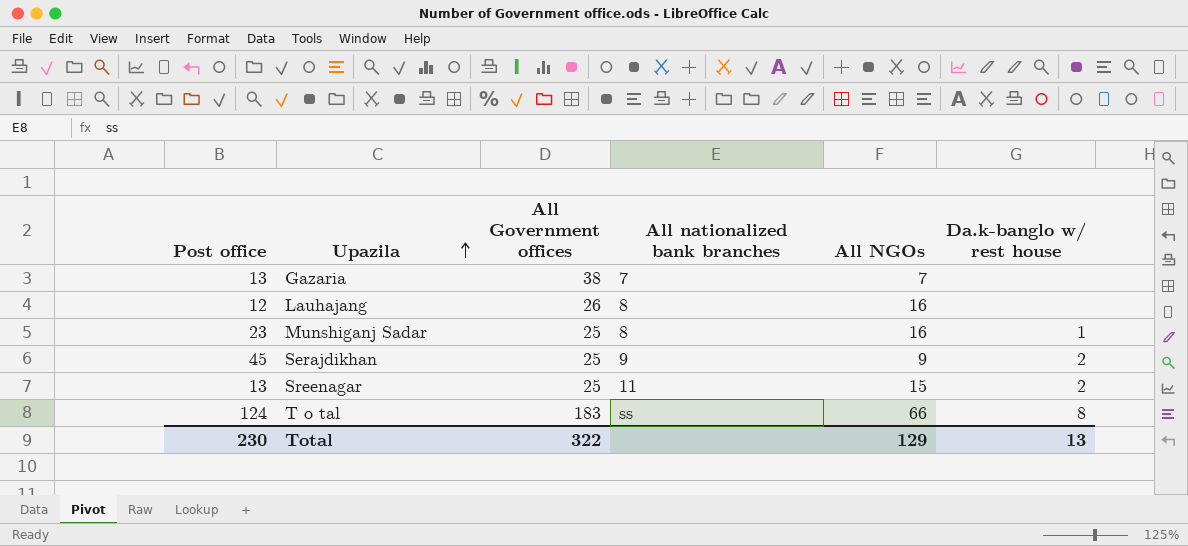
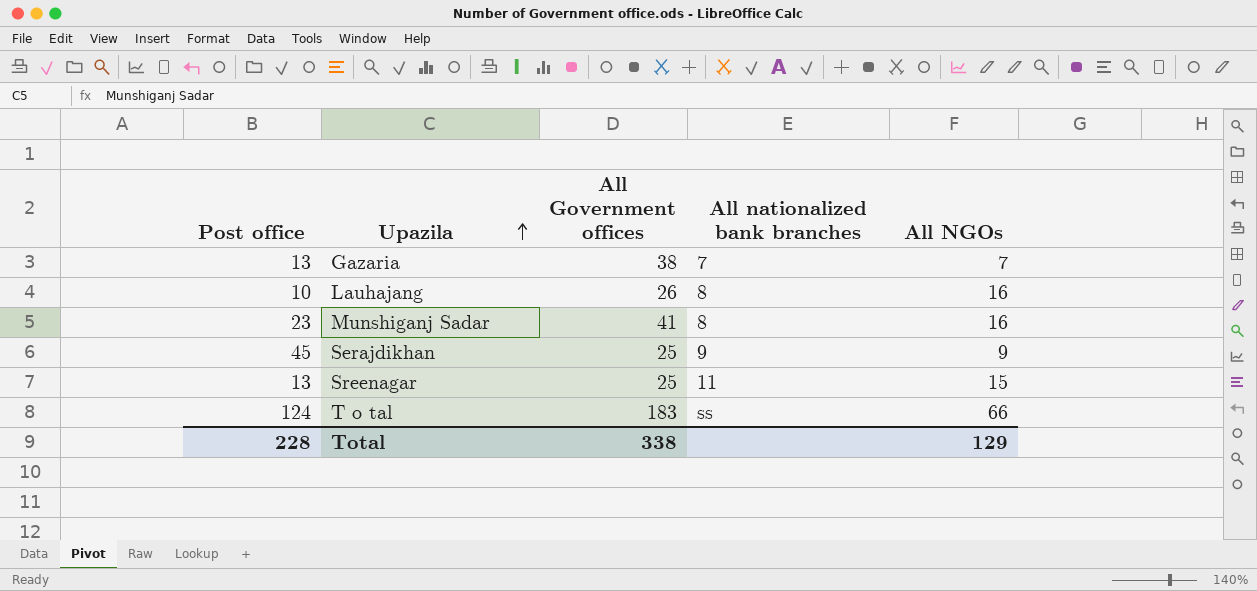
column Da.k-banglo w/ rest house | position: 6 -> none
Lauhajang | Post office: 12 -> 10
Munshiganj Sadar | All Government offices: 25 -> 41
Total | Post office: 230 -> 228
Total | All Government offices: 322 -> 338

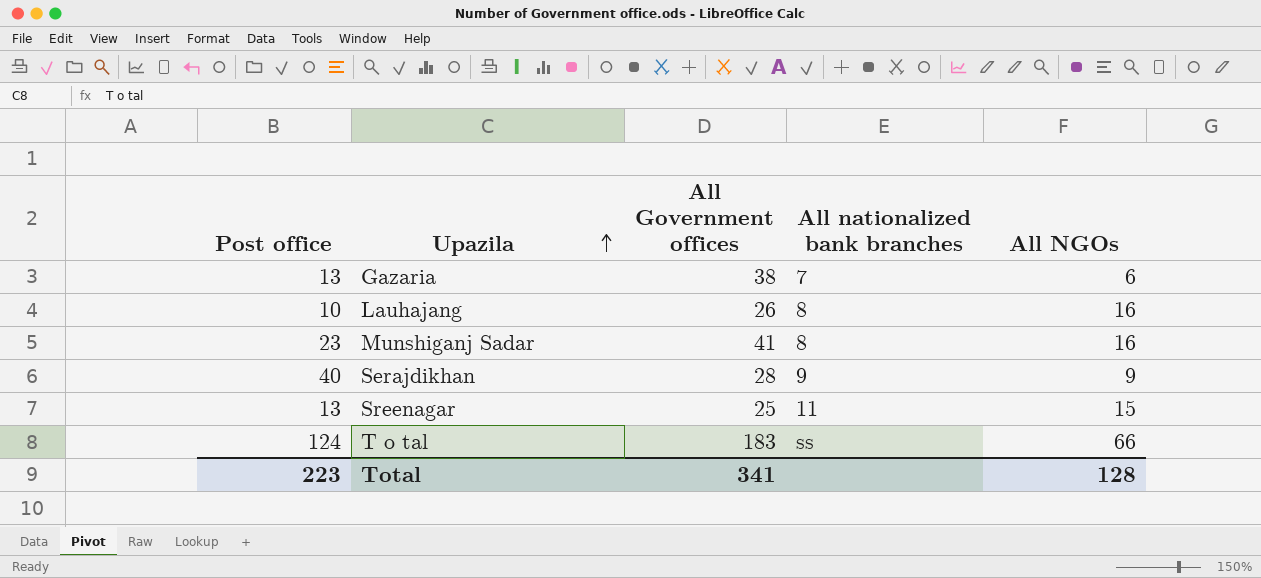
Gazaria | All NGOs: 7 -> 6
Serajdikhan | Post office: 45 -> 40
Serajdikhan | All Government offices: 25 -> 28
Total | Post office: 228 -> 223
Total | All Government offices: 338 -> 341
Total | All NGOs: 129 -> 128

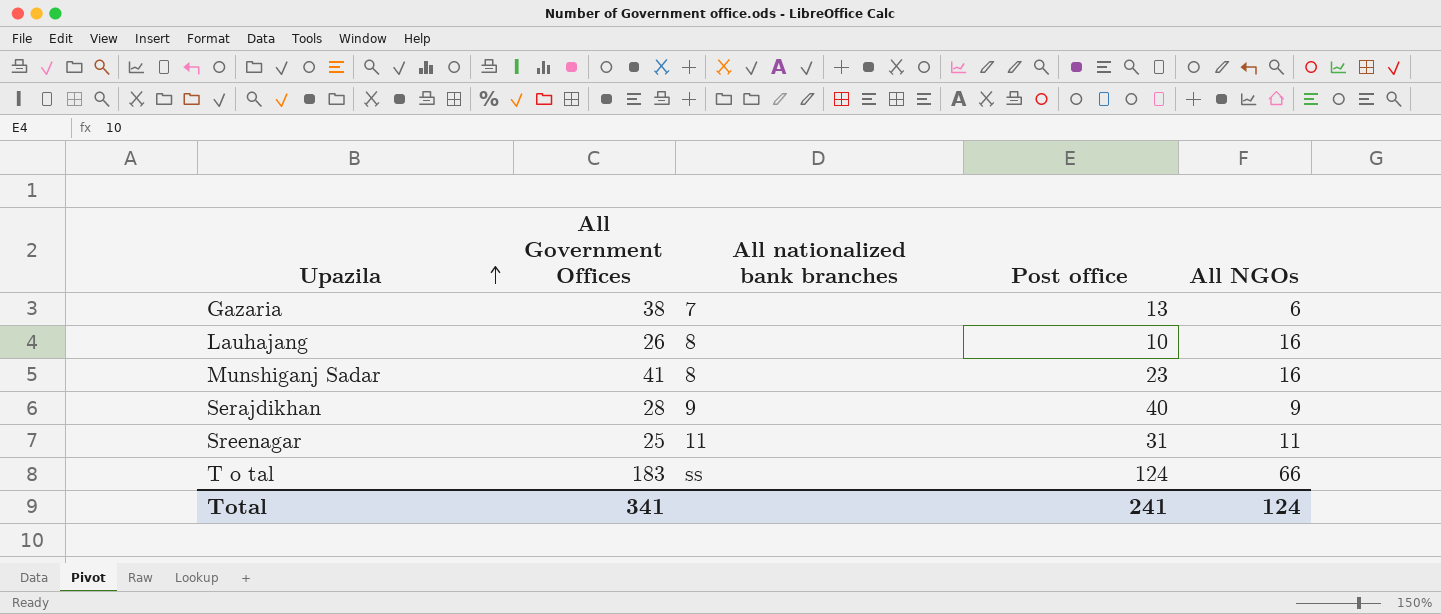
column name: All Government offices -> All Government Offices
column Post office | position: 1 -> 4
Sreenagar | Post office: 13 -> 31
Sreenagar | All NGOs: 15 -> 11
Total | Post office: 223 -> 241
Total | All NGOs: 128 -> 124

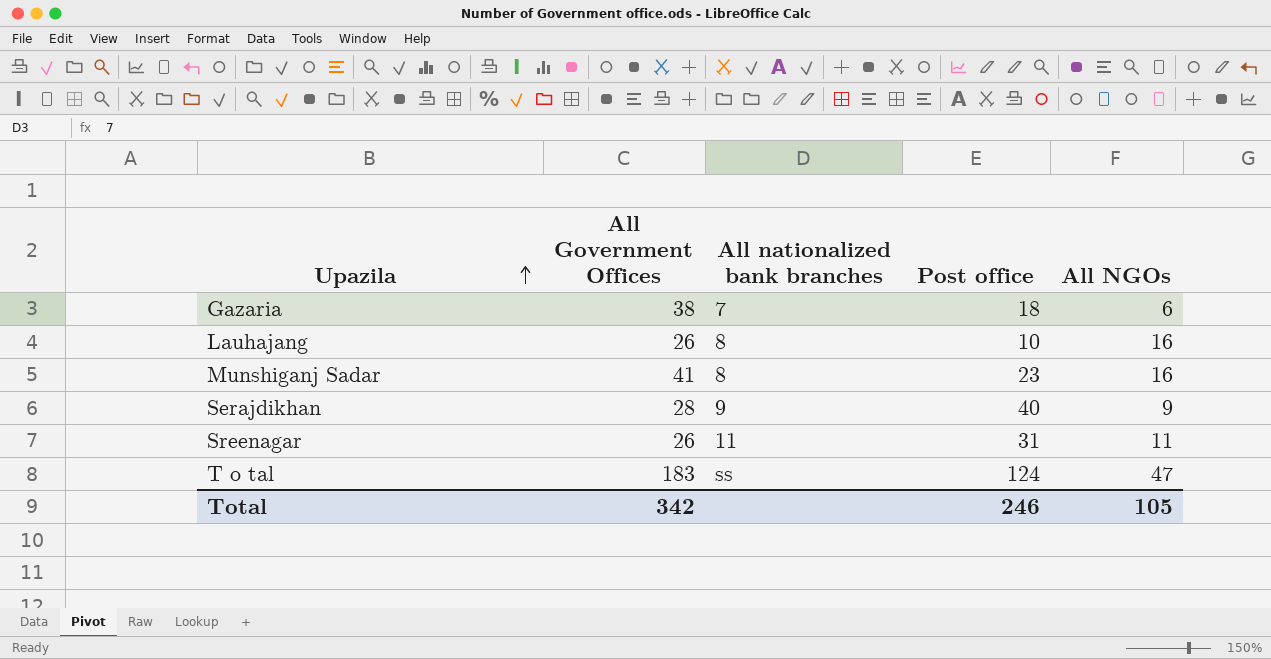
Gazaria | Post office: 13 -> 18
Sreenagar | All Government Offices: 25 -> 26
T o tal | All NGOs: 66 -> 47
Total | All Government Offices: 341 -> 342
Total | Post office: 241 -> 246
Total | All NGOs: 124 -> 105

